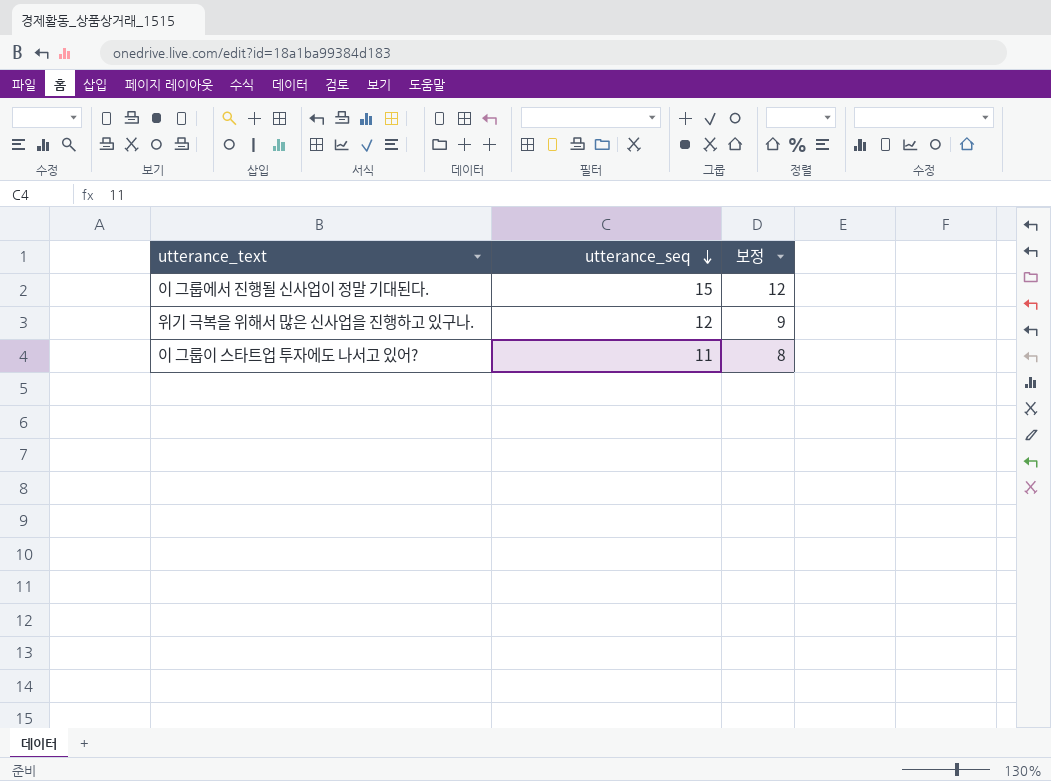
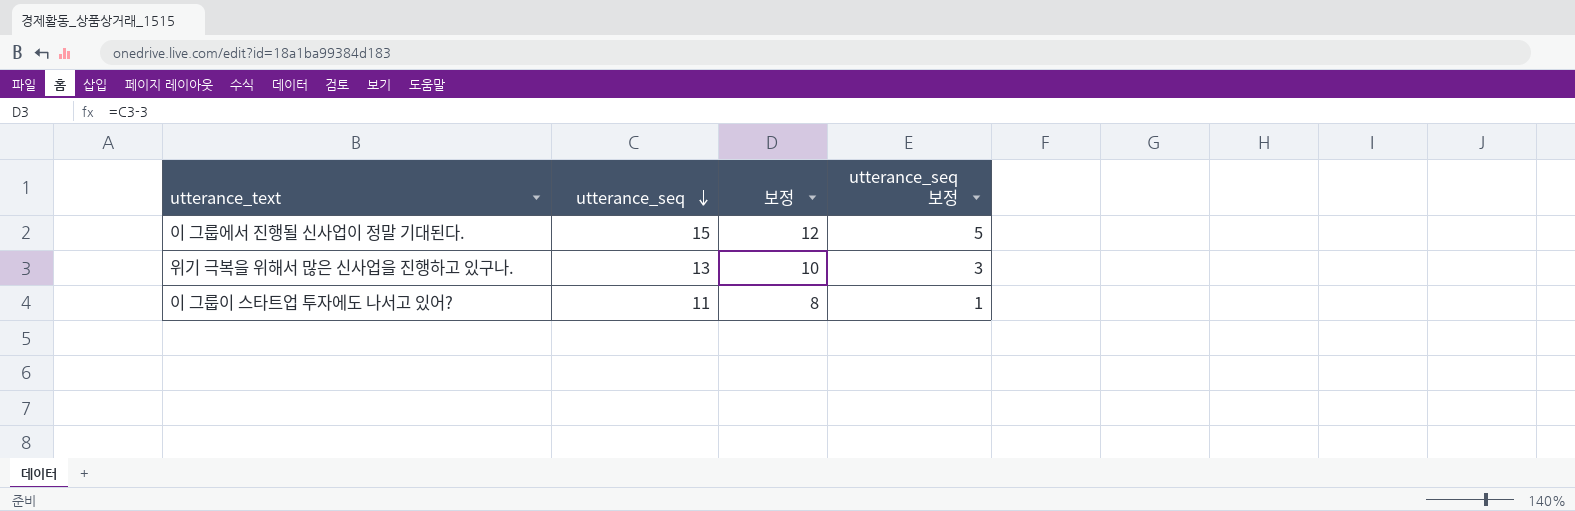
column utterance_seq 보정 | formula: none -> [utterance_seq] - 10
위기 극복을 위해서 많은 신사업을 진행하고 있구나. | utterance_seq: 12 -> 13
위기 극복을 위해서 많은 신사업을 진행하고 있구나. | 보정: 9 -> 10

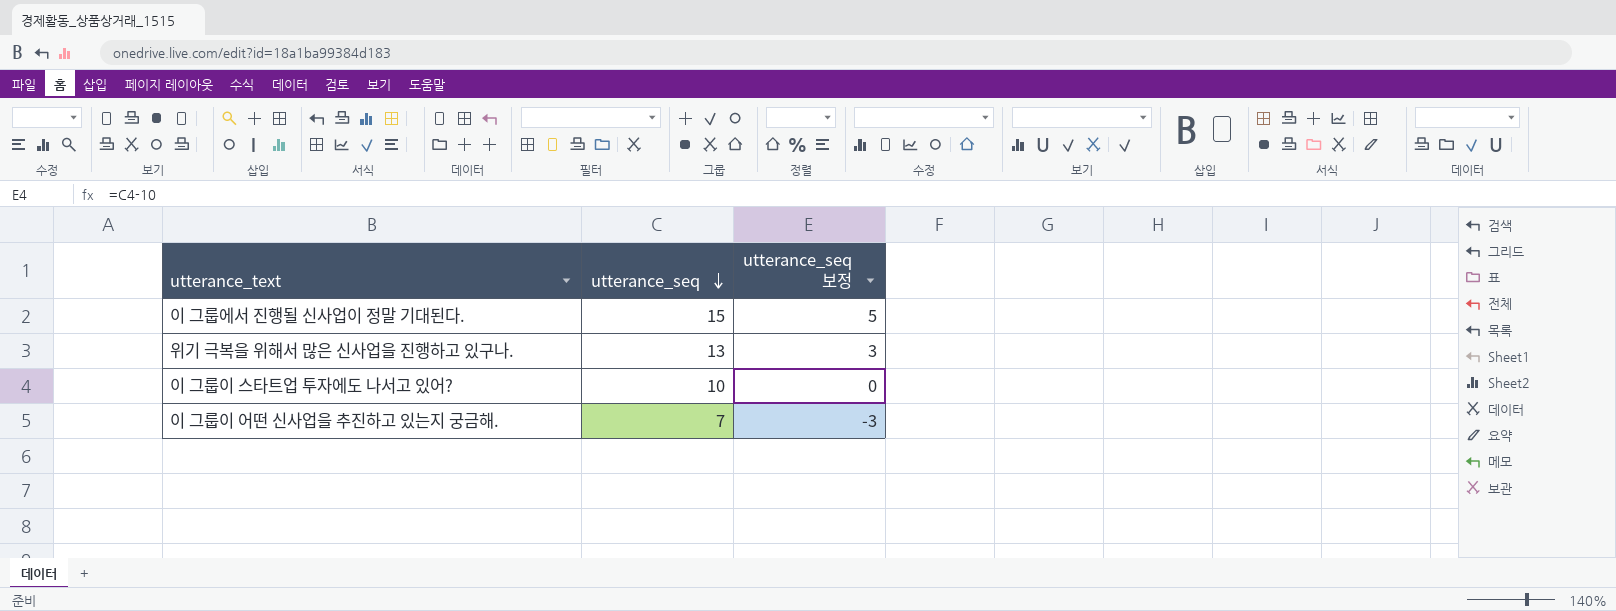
column 보정 | formula: [utterance_seq] - 3 -> none
이 그룹이 스타트업 투자에도 나서고 있어? | utterance_seq: 11 -> 10
이 그룹이 스타트업 투자에도 나서고 있어? | utterance_seq 보정: 1 -> 0
row 이 그룹이 어떤 신사업을 추진하고 있는지 궁금해.: none -> 7 | -3

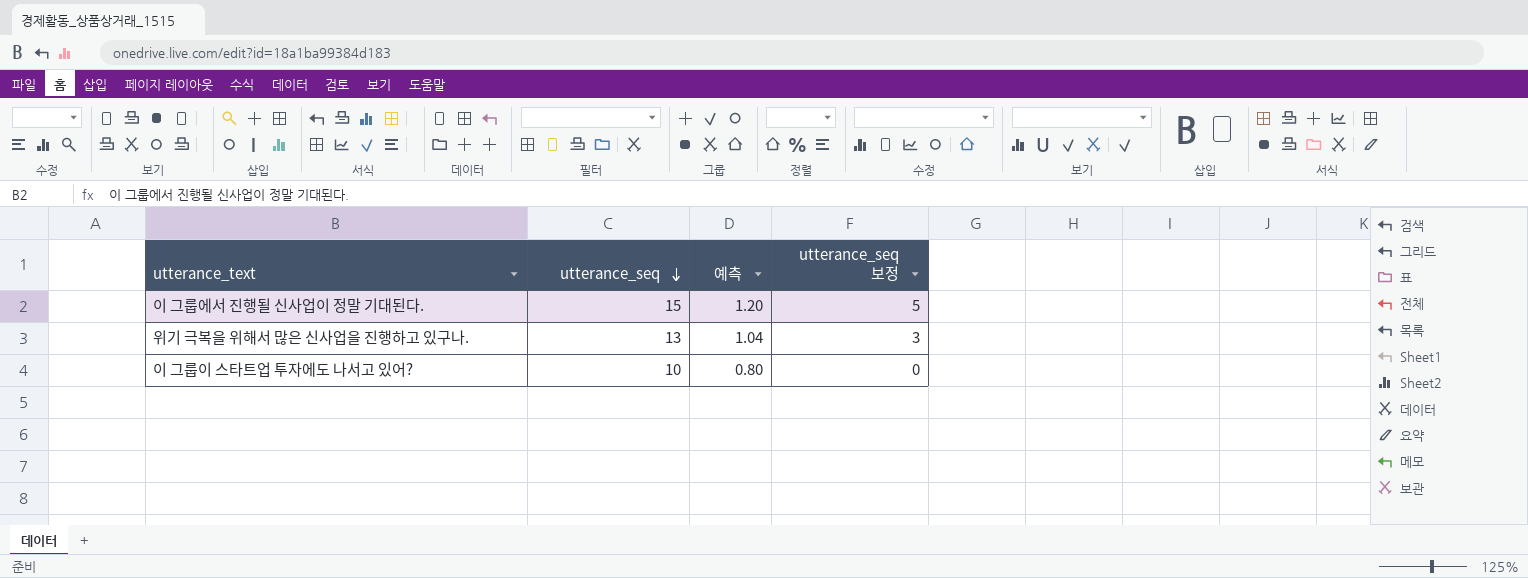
column 예측 | formula: none -> [utterance_seq] * 0.08
row 이 그룹이 어떤 신사업을 추진하고 있는지 궁금해.: 7 | -3 -> none

